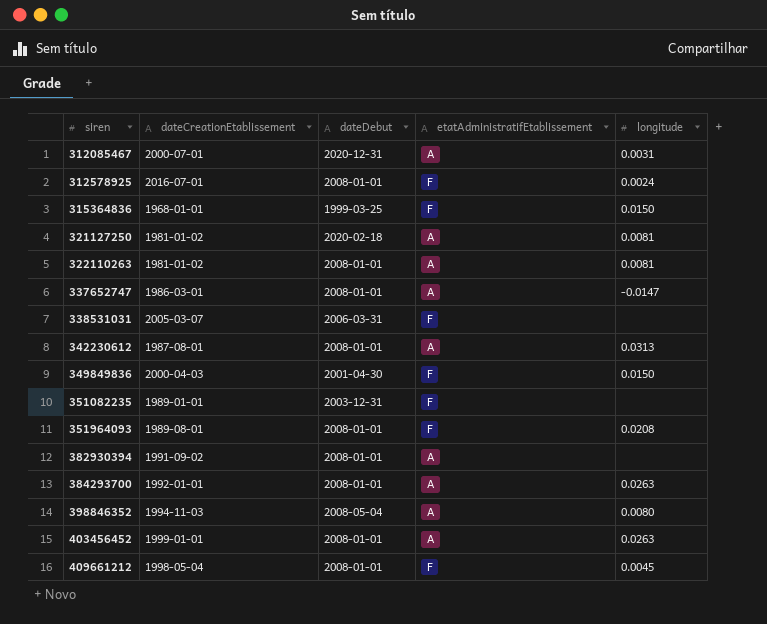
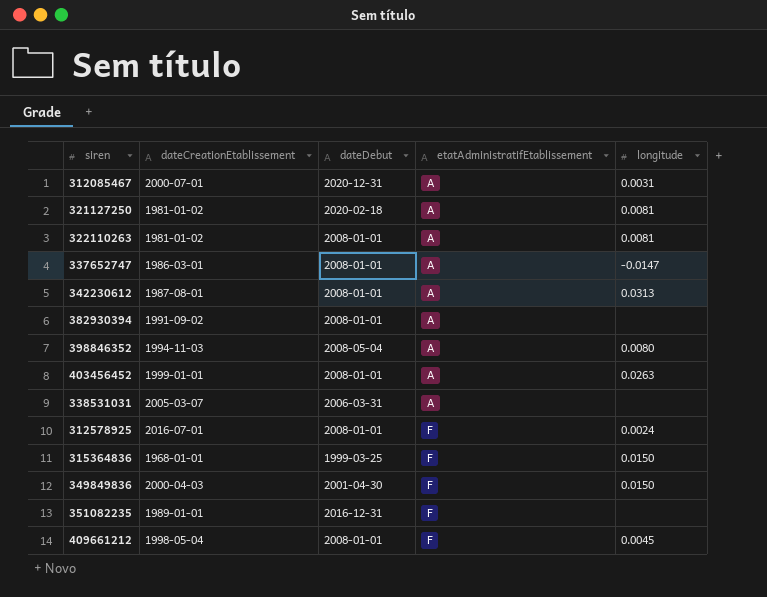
row order: siren ascending -> etatAdministratifEtablissement ascending
row 351964093: 1989-08-01 | 2008-01-01 | F | 0.0208 -> none
row 384293700: 1992-01-01 | 2008-01-01 | A | 0.0263 -> none
338531031 | etatAdministratifEtablissement: F -> A
351082235 | dateDebut: 2003-12-31 -> 2016-12-31

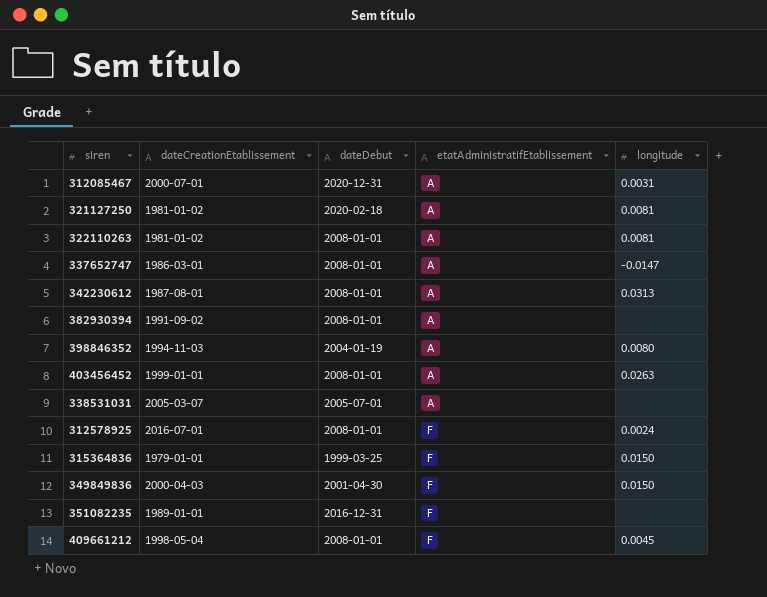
398846352 | dateDebut: 2008-05-04 -> 2004-01-19
338531031 | dateDebut: 2006-03-31 -> 2005-07-01
315364836 | dateCreationEtablissement: 1968-01-01 -> 1979-01-01

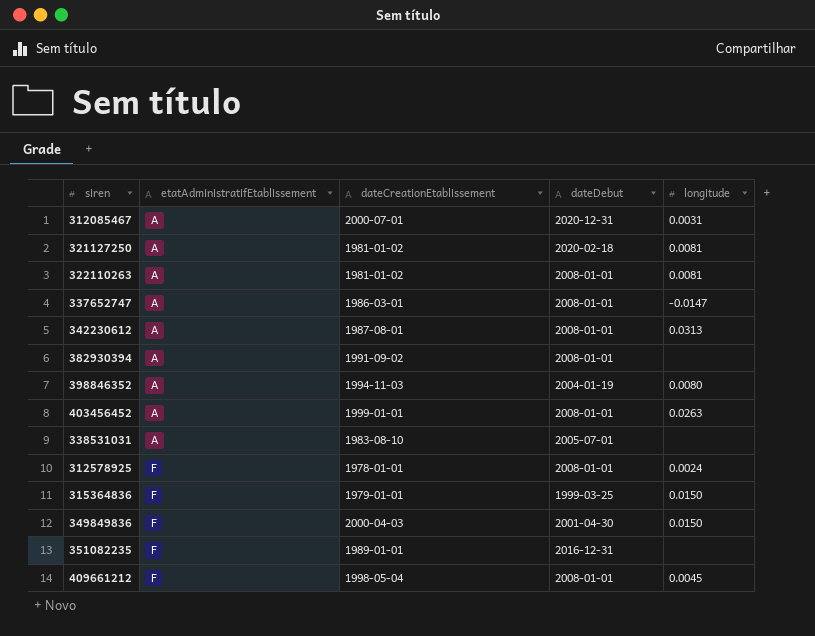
column etatAdministratifEtablissement | position: 4 -> 2
338531031 | dateCreationEtablissement: 2005-03-07 -> 1983-08-10
312578925 | dateCreationEtablissement: 2016-07-01 -> 1978-01-01

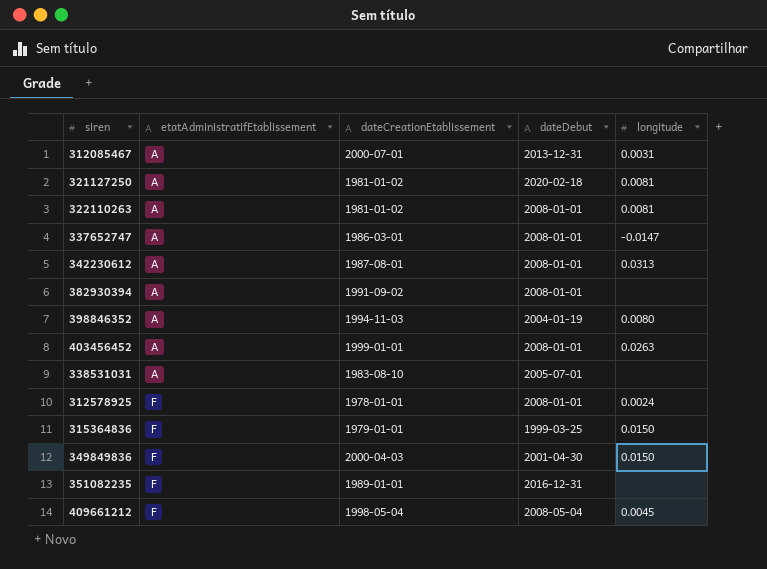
312085467 | dateDebut: 2020-12-31 -> 2013-12-31
409661212 | dateDebut: 2008-01-01 -> 2008-05-04

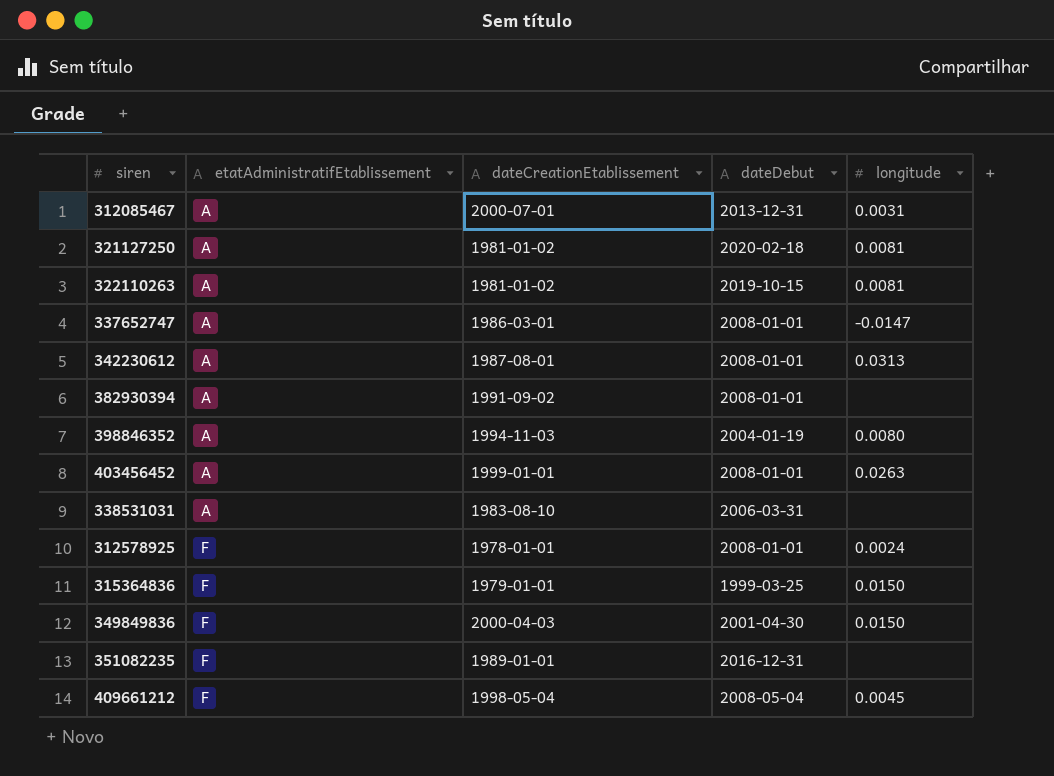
322110263 | dateDebut: 2008-01-01 -> 2019-10-15
338531031 | dateDebut: 2005-07-01 -> 2006-03-31

